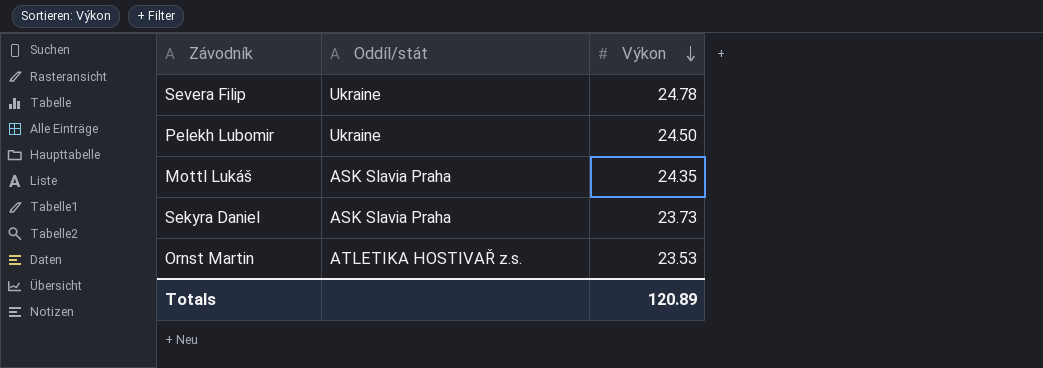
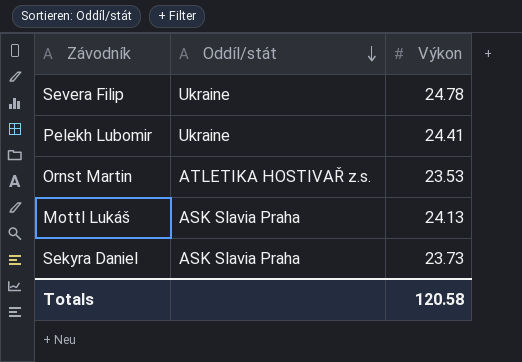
row order: Výkon descending -> Oddíl/stát descending
Pelekh Lubomir | Výkon: 24.50 -> 24.41
Mottl Lukáš | Výkon: 24.35 -> 24.13
Totals | Výkon: 120.89 -> 120.58

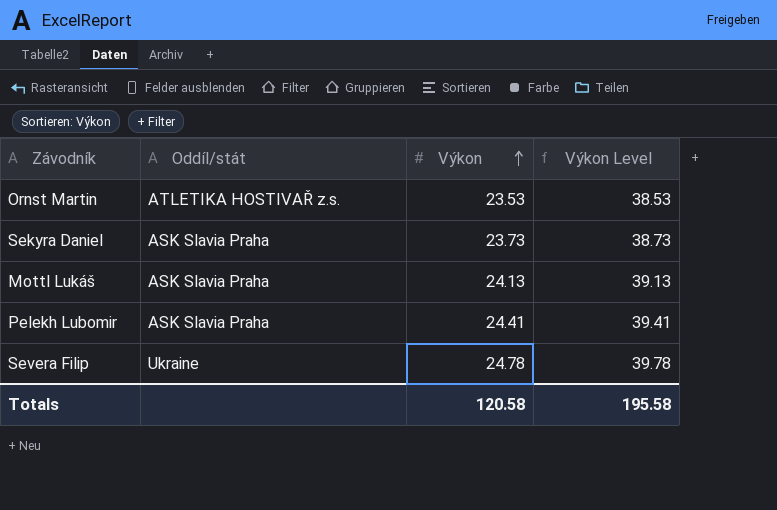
row order: Oddíl/stát descending -> Výkon ascending
column Výkon Level | formula: none -> [Výkon] + 15
Pelekh Lubomir | Oddíl/stát: Ukraine -> ASK Slavia Praha

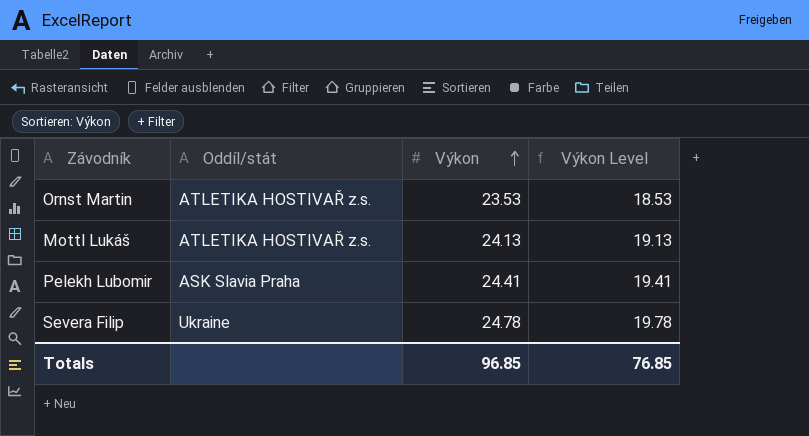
column Výkon Level | formula: [Výkon] + 15 -> [Výkon] - 5
row Sekyra Daniel: ASK Slavia Praha | 23.73 | 38.73 -> none
Mottl Lukáš | Oddíl/stát: ASK Slavia Praha -> ATLETIKA HOSTIVAŘ z.s.
Totals | Výkon: 120.58 -> 96.85
Totals | Výkon Level: 195.58 -> 76.85

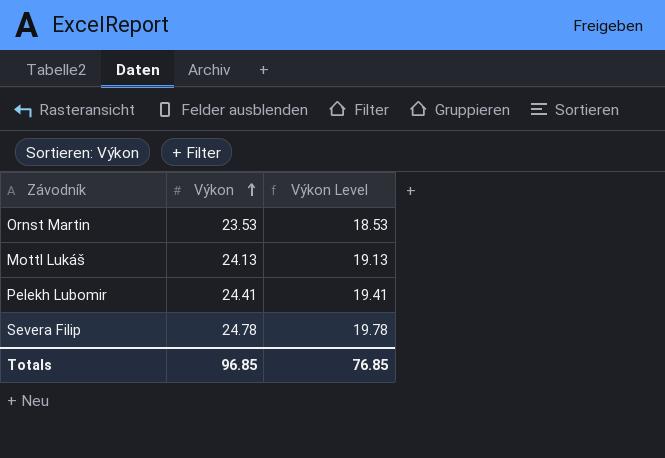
column Oddíl/stát | position: 2 -> none

